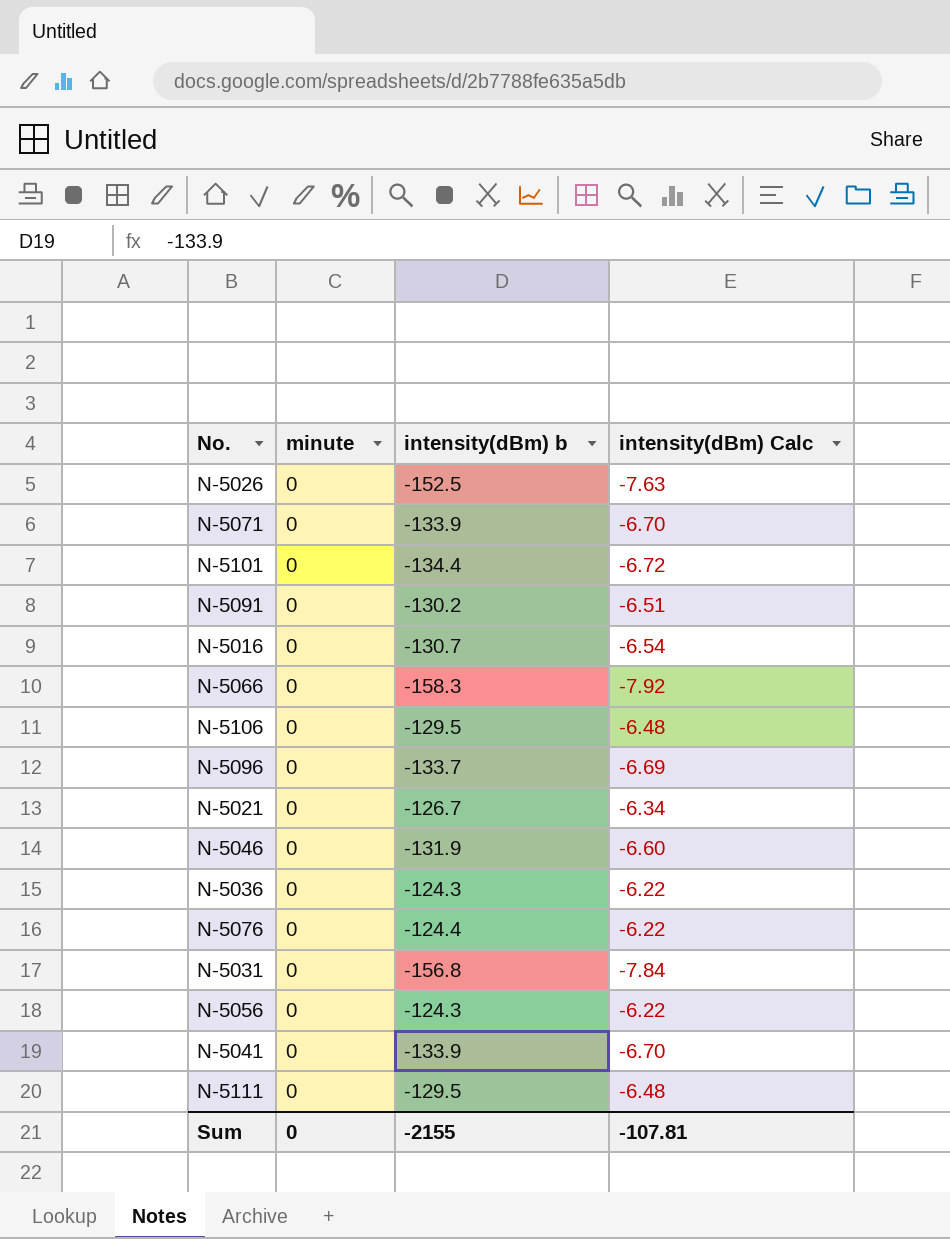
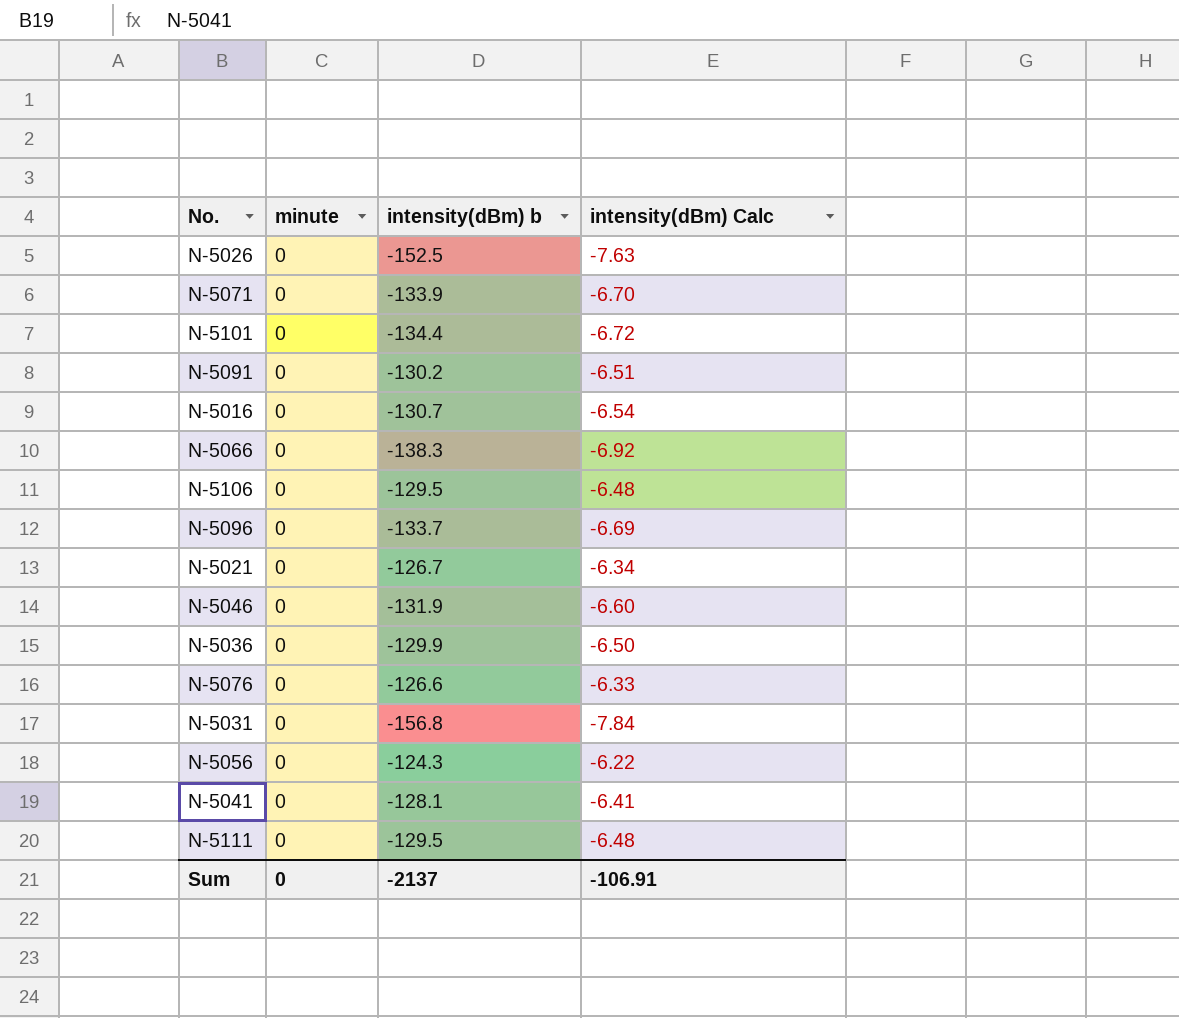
N-5066 | intensity(dBm) b: -158.3 -> -138.3
N-5066 | intensity(dBm) Calc: -7.92 -> -6.92
N-5036 | intensity(dBm) b: -124.3 -> -129.9
N-5036 | intensity(dBm) Calc: -6.22 -> -6.50
N-5076 | intensity(dBm) b: -124.4 -> -126.6
N-5076 | intensity(dBm) Calc: -6.22 -> -6.33
N-5041 | intensity(dBm) b: -133.9 -> -128.1
N-5041 | intensity(dBm) Calc: -6.70 -> -6.41
Sum | intensity(dBm) b: -2155 -> -2137
Sum | intensity(dBm) Calc: -107.81 -> -106.91

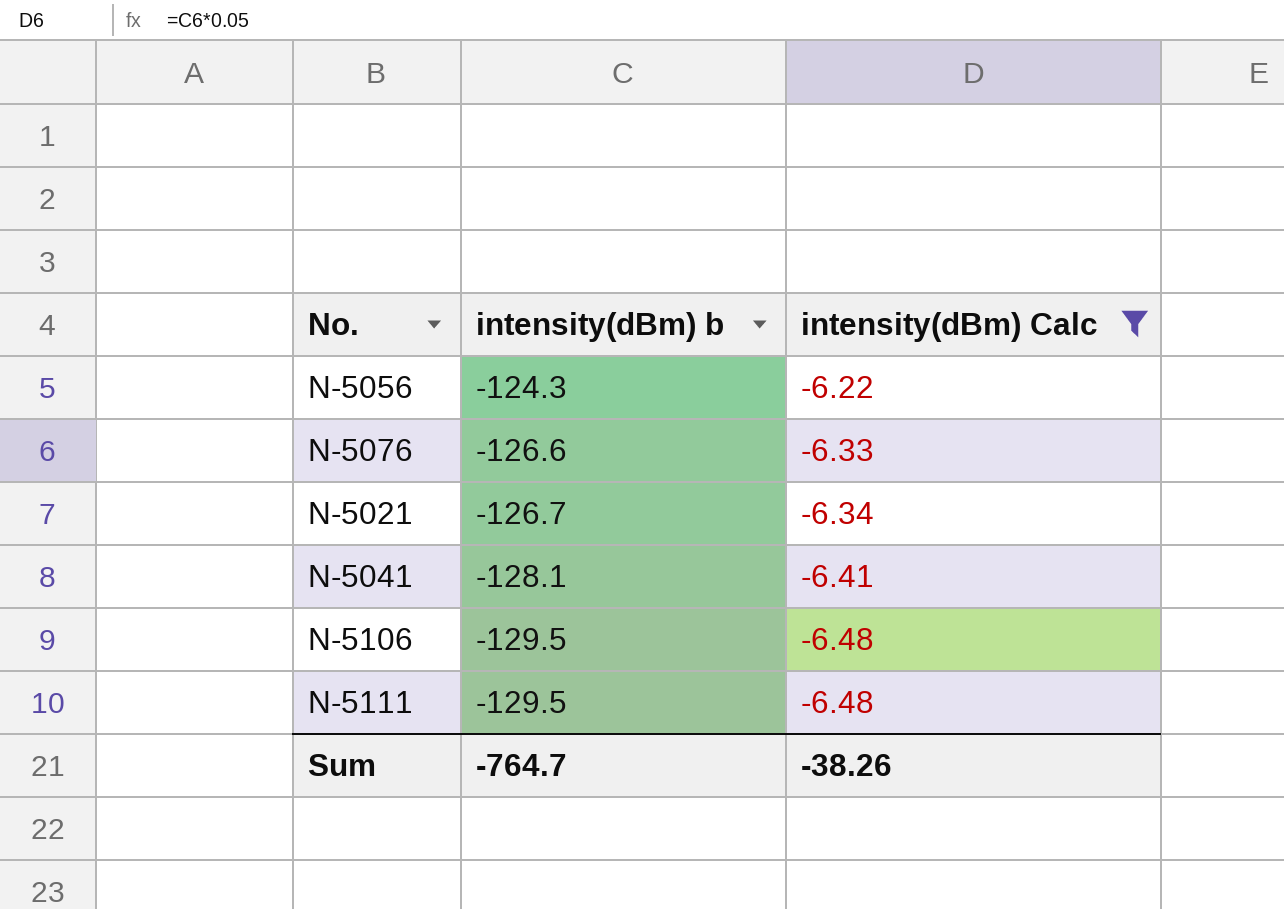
filter: none -> intensity(dBm) Calc >= -6.48
row order: none -> intensity(dBm) b descending
column minute | position: 2 -> none
Sum | intensity(dBm) b: -2137 -> -764.7
Sum | intensity(dBm) Calc: -106.91 -> -38.26

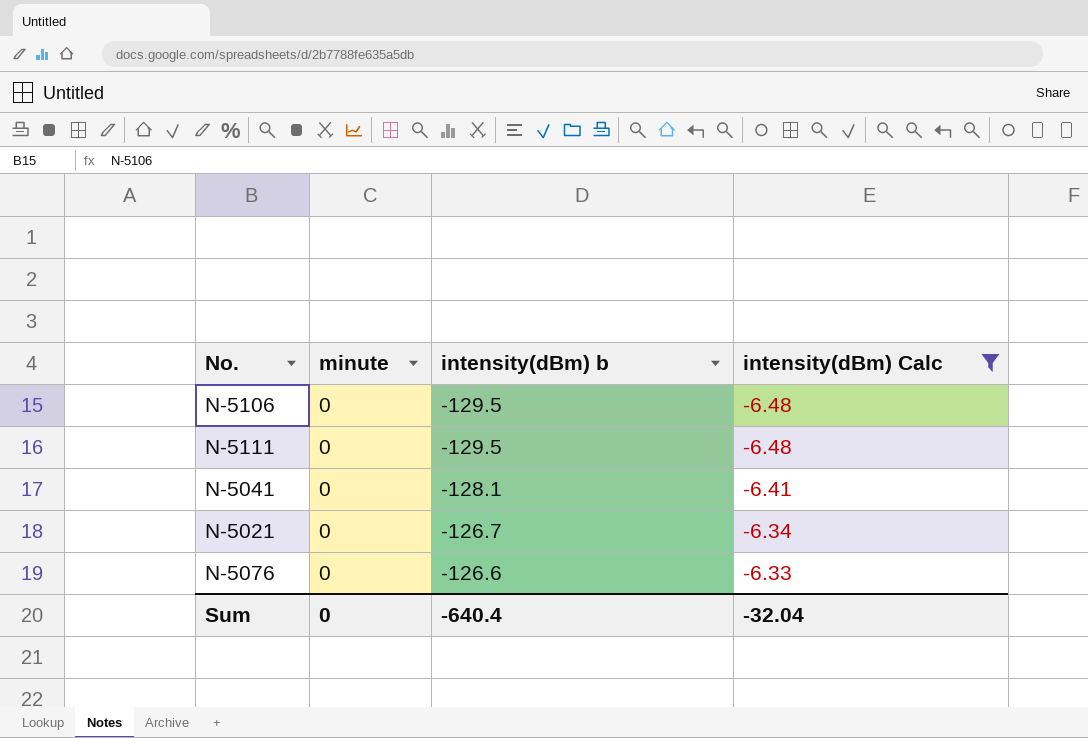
row order: intensity(dBm) b descending -> intensity(dBm) b ascending
column minute | position: none -> 2
row N-5056: -124.3 | -6.22 -> none
Sum | intensity(dBm) b: -764.7 -> -640.4
Sum | intensity(dBm) Calc: -38.26 -> -32.04

